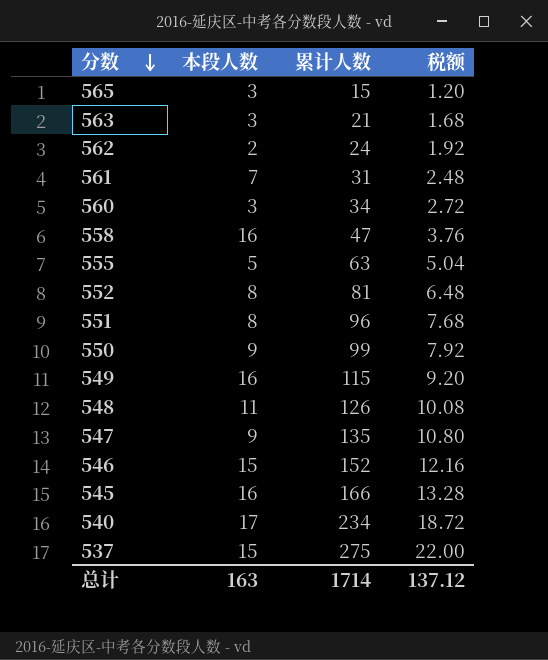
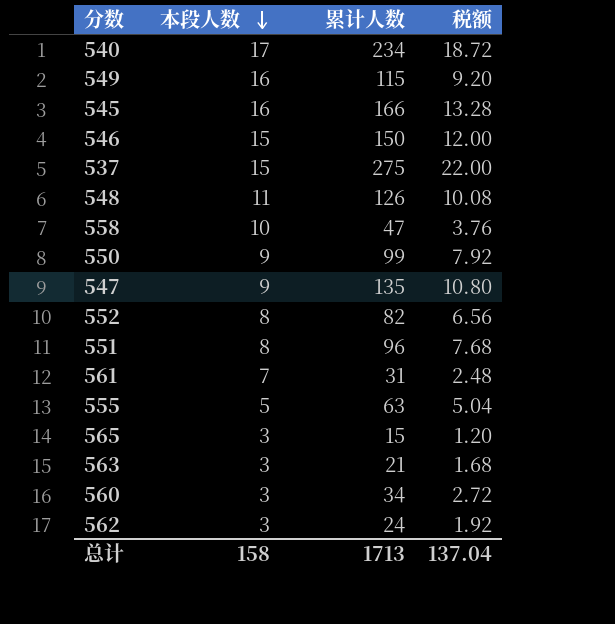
row order: 分数 descending -> 本段人数 descending
546 | 累计人数: 152 -> 150
546 | 税额: 12.16 -> 12.00
558 | 本段人数: 16 -> 10
552 | 累计人数: 81 -> 82
552 | 税额: 6.48 -> 6.56
562 | 本段人数: 2 -> 3
总计 | 本段人数: 163 -> 158
总计 | 累计人数: 1714 -> 1713
总计 | 税额: 137.12 -> 137.04

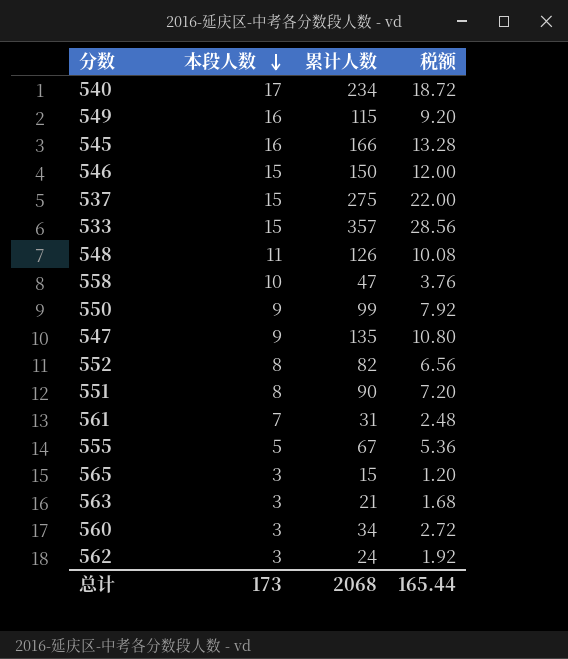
row 533: none -> 15 | 357 | 28.56
551 | 累计人数: 96 -> 90
551 | 税额: 7.68 -> 7.20
555 | 累计人数: 63 -> 67
555 | 税额: 5.04 -> 5.36
总计 | 本段人数: 158 -> 173
总计 | 累计人数: 1713 -> 2068
总计 | 税额: 137.04 -> 165.44

